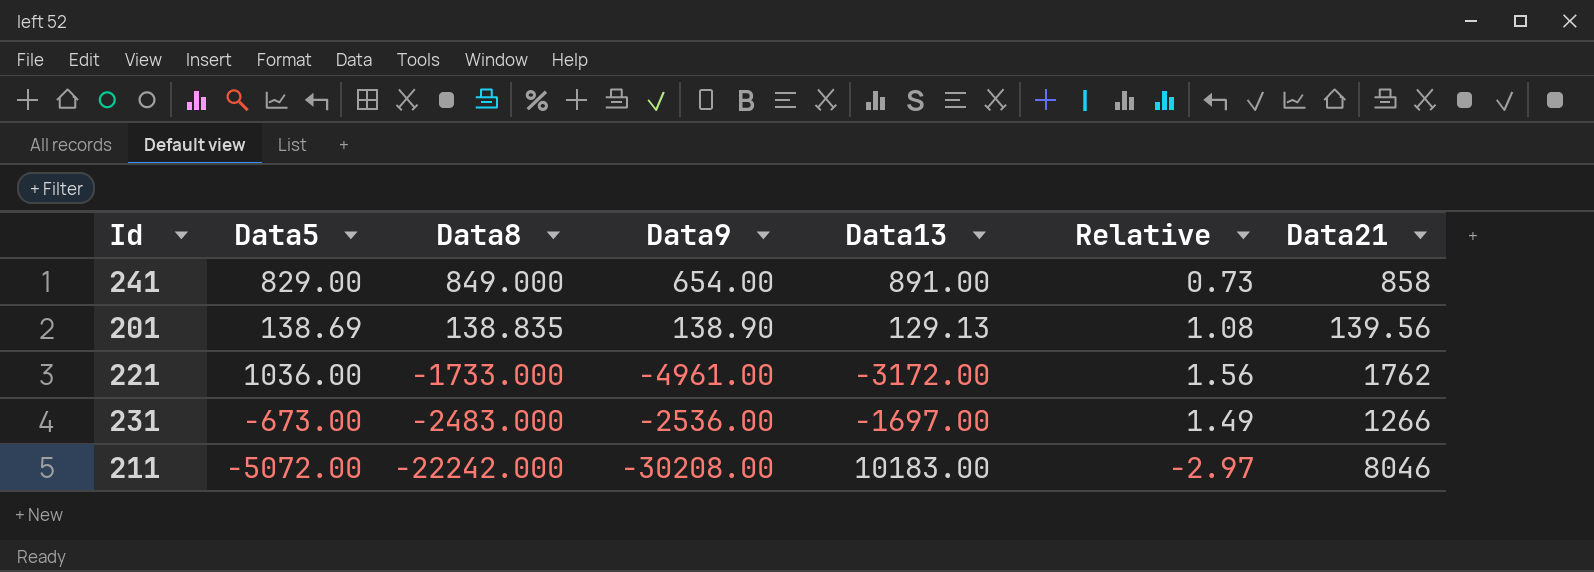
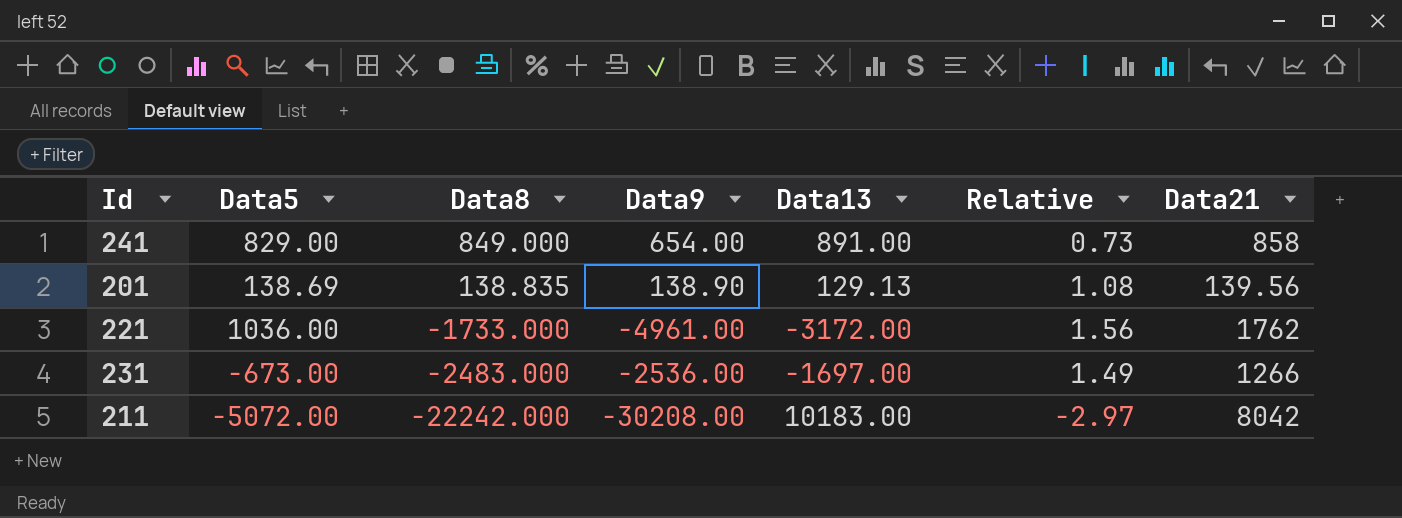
211 | Data21: 8046 -> 8042

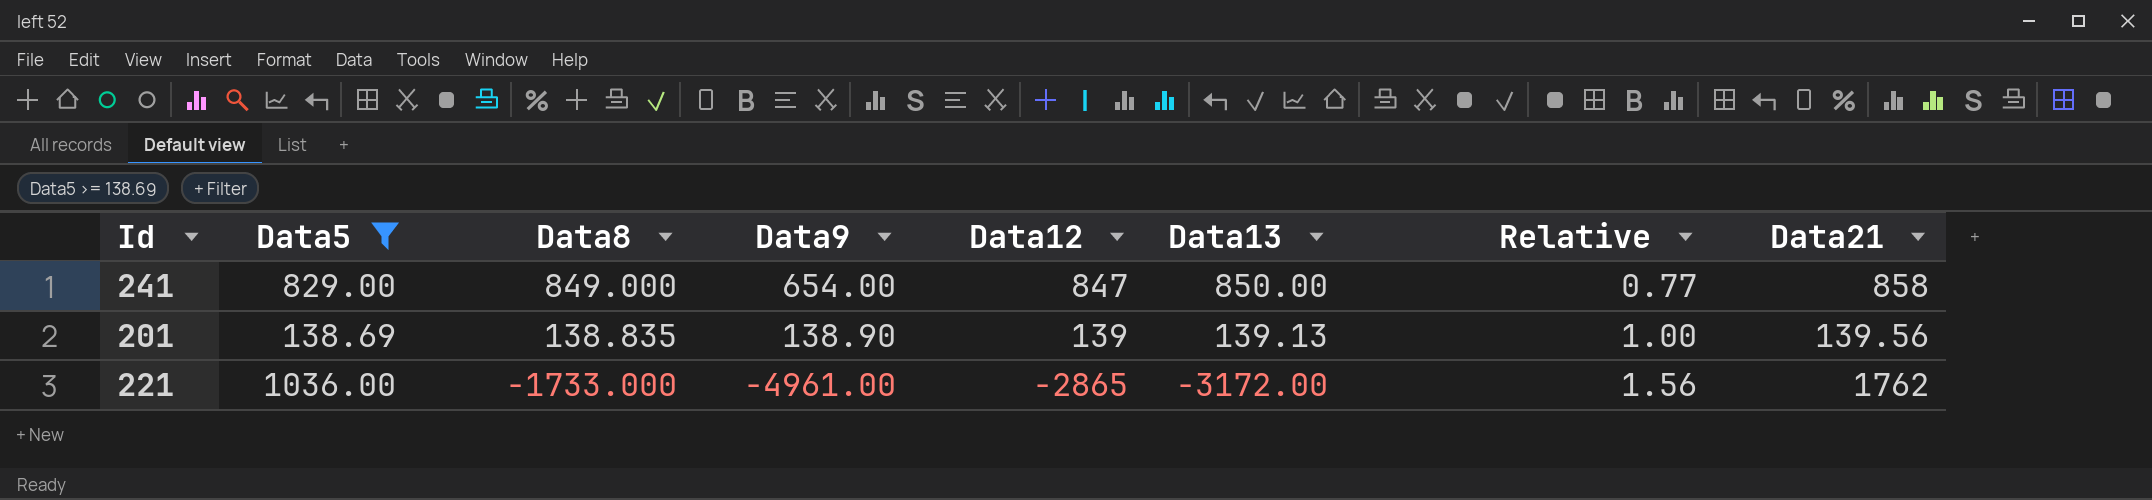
filter: none -> Data5 >= 138.69
column Data12 | position: none -> 5
241 | Data13: 891.00 -> 850.00
241 | Relative: 0.73 -> 0.77
201 | Data13: 129.13 -> 139.13
201 | Relative: 1.08 -> 1.00

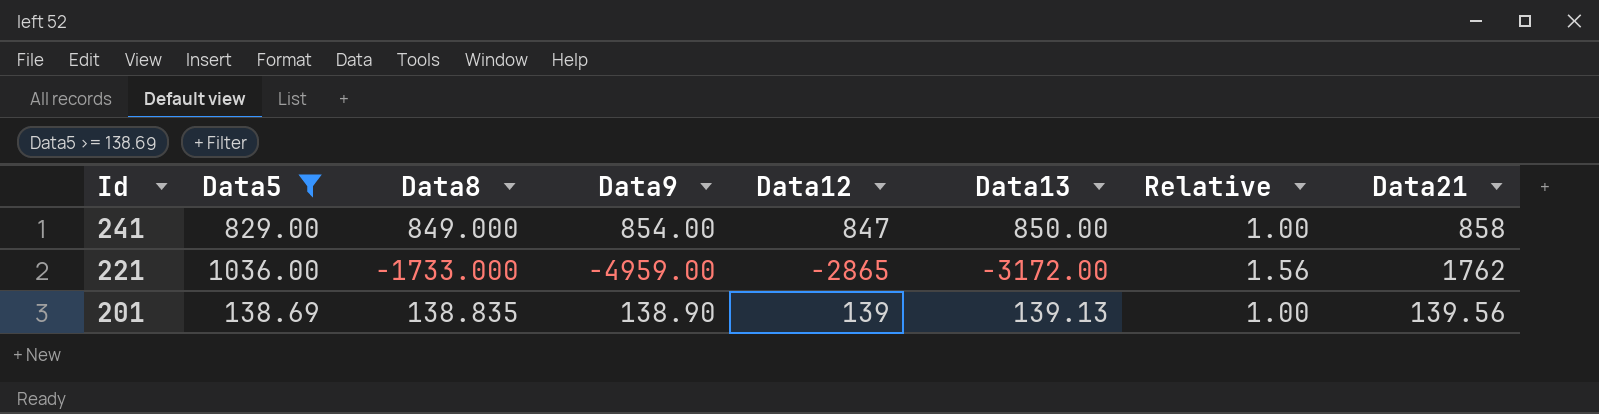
row order: Data8 descending -> Id descending
241 | Data9: 654.00 -> 854.00
241 | Relative: 0.77 -> 1.00
221 | Data9: -4961.00 -> -4959.00

